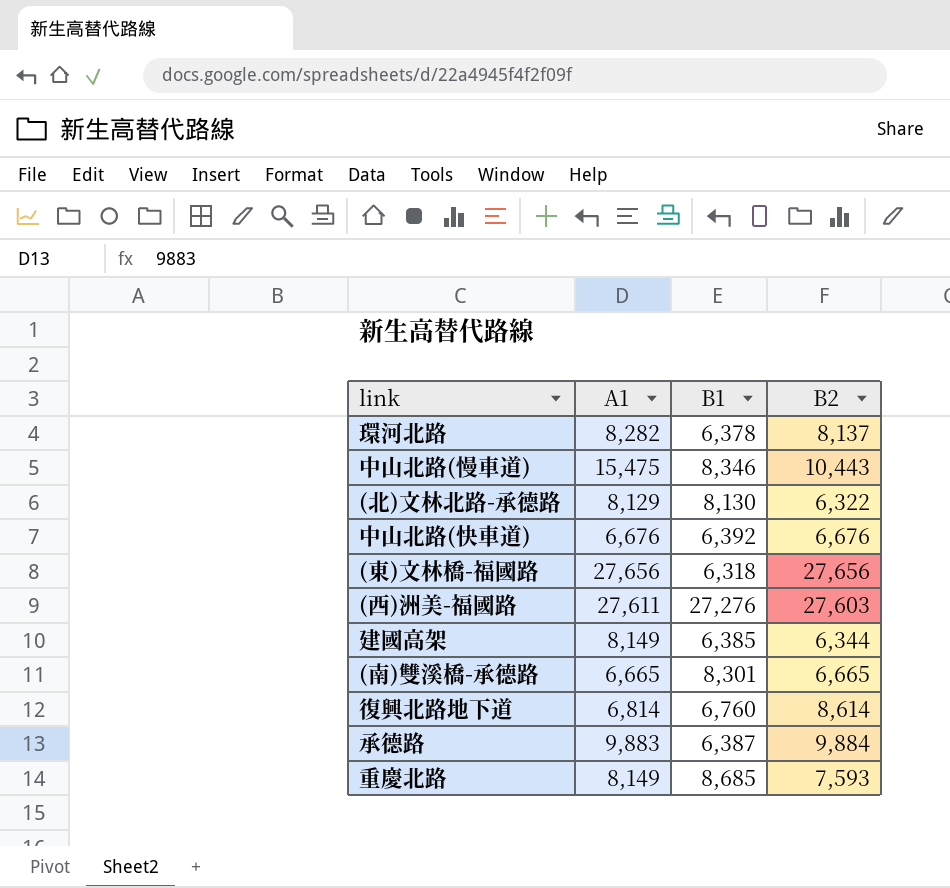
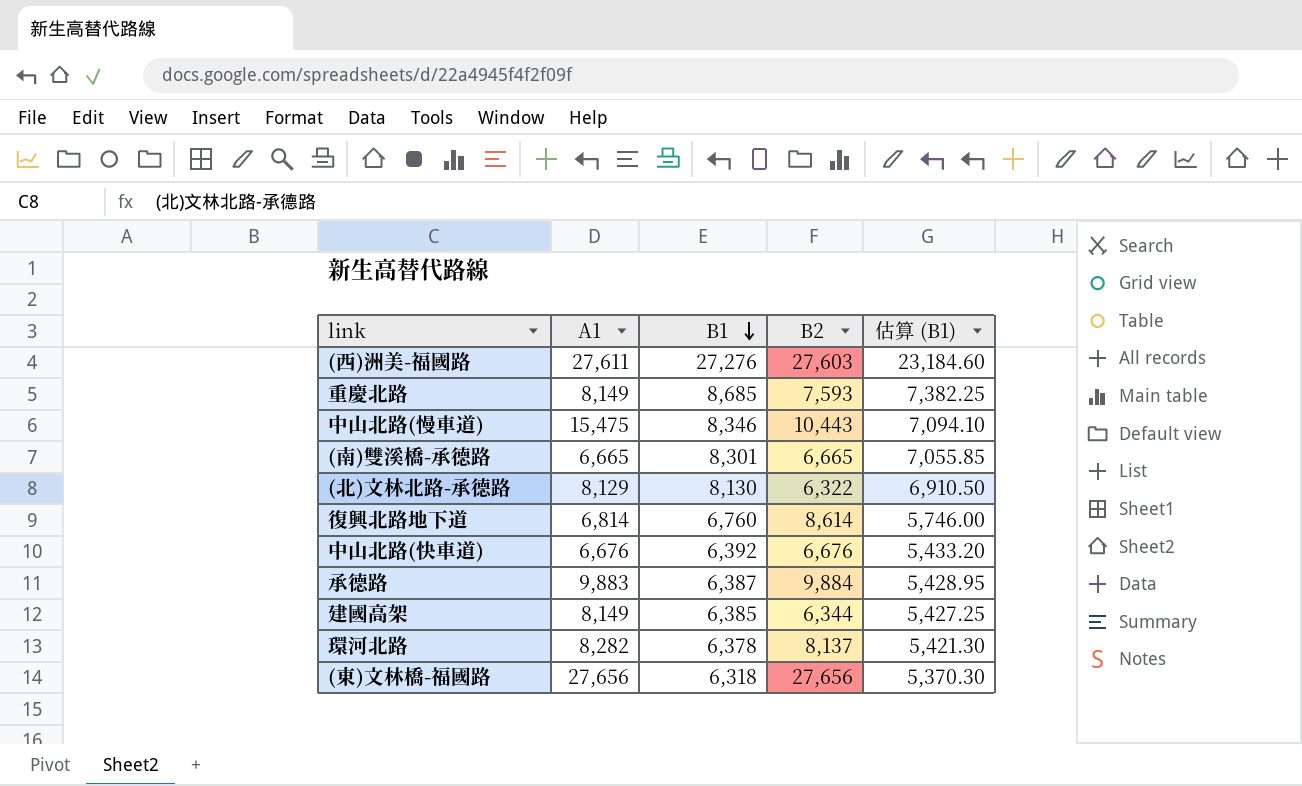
row order: none -> B1 descending
column 估算 (B1) | formula: none -> [B1] * 0.85

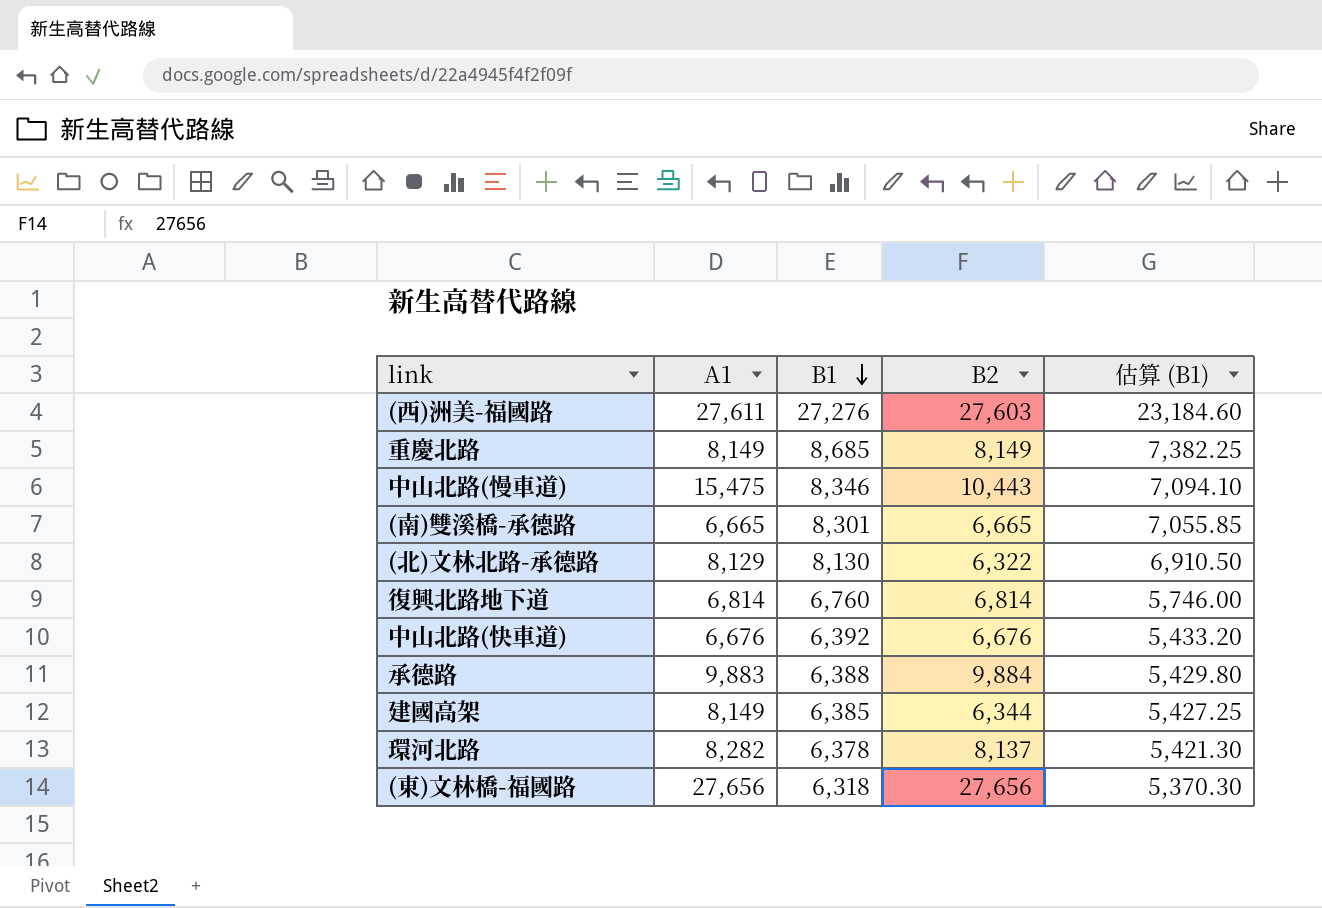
重慶北路 | B2: 7,593 -> 8,149
復興北路地下道 | B2: 8,614 -> 6,814
承德路 | B1: 6,387 -> 6,388
承德路 | 估算 (B1): 5,428.95 -> 5,429.80

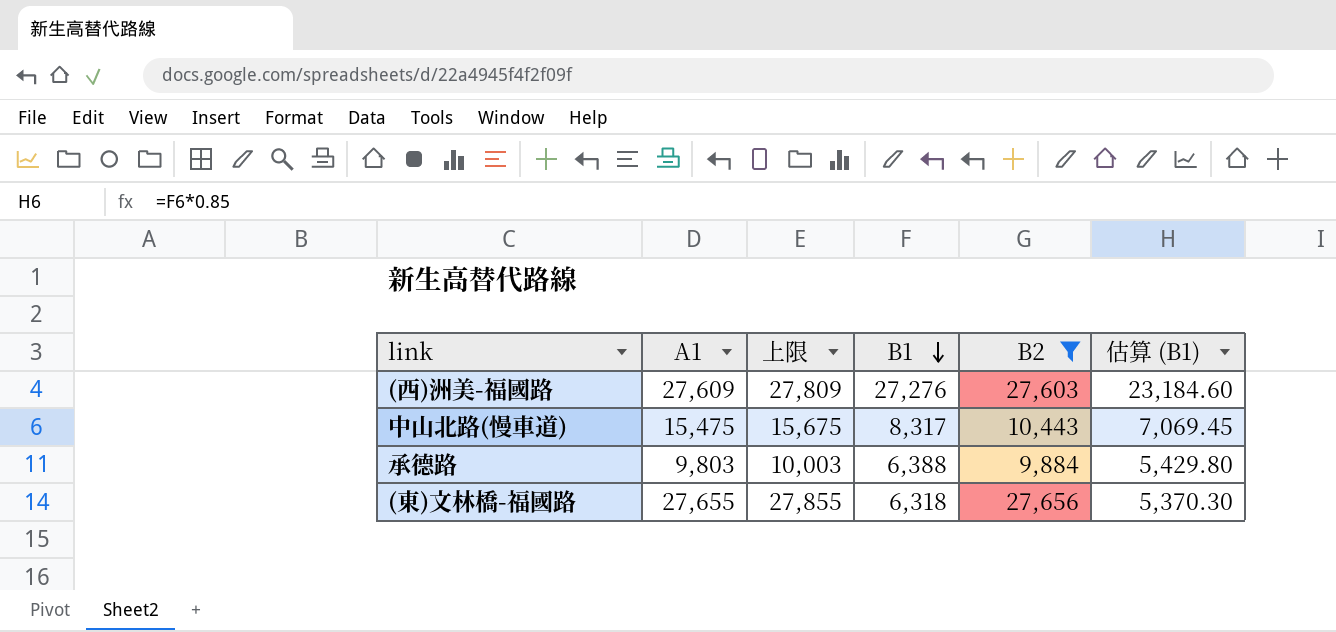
filter: none -> B2 >= 9,884
column 上限 | formula: none -> [A1] + 200
(西)洲美-福國路 | A1: 27,611 -> 27,609
中山北路(慢車道) | B1: 8,346 -> 8,317
中山北路(慢車道) | 估算 (B1): 7,094.10 -> 7,069.45
承德路 | A1: 9,883 -> 9,803
(東)文林橋-福國路 | A1: 27,656 -> 27,655

